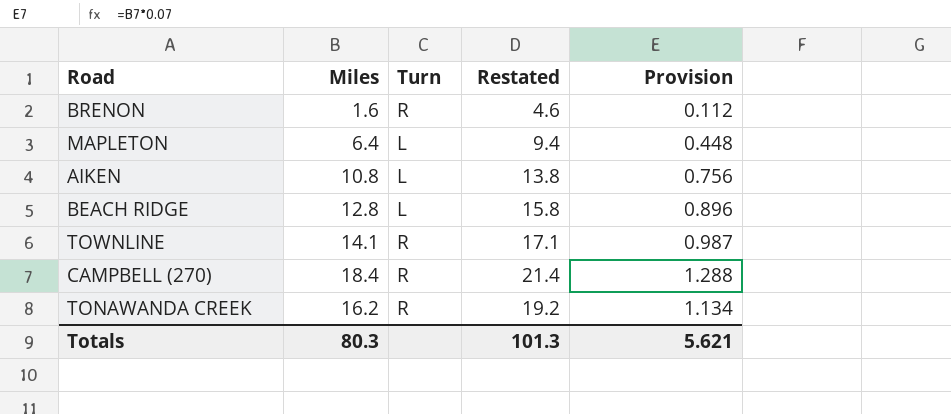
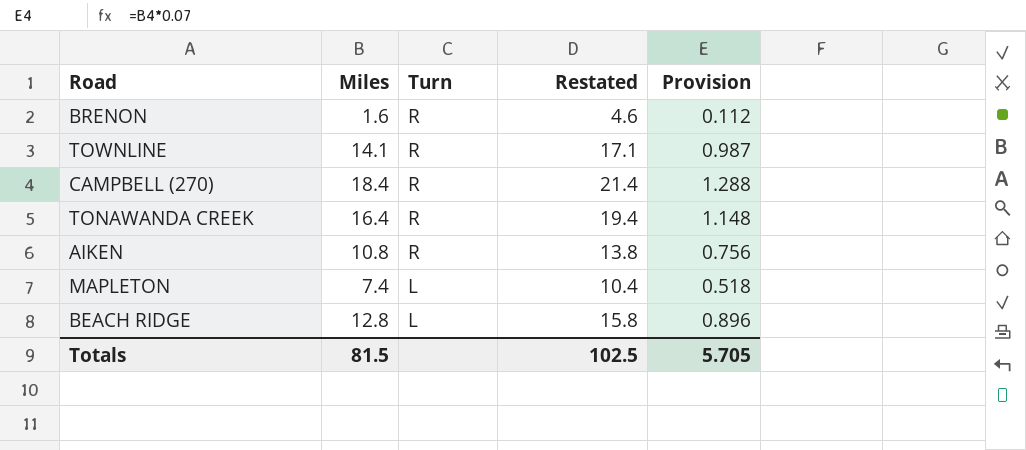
row order: none -> Turn descending
TONAWANDA CREEK | Miles: 16.2 -> 16.4
TONAWANDA CREEK | Restated: 19.2 -> 19.4
TONAWANDA CREEK | Provision: 1.134 -> 1.148
AIKEN | Turn: L -> R
MAPLETON | Miles: 6.4 -> 7.4
MAPLETON | Restated: 9.4 -> 10.4
MAPLETON | Provision: 0.448 -> 0.518
Totals | Miles: 80.3 -> 81.5
Totals | Restated: 101.3 -> 102.5
Totals | Provision: 5.621 -> 5.705

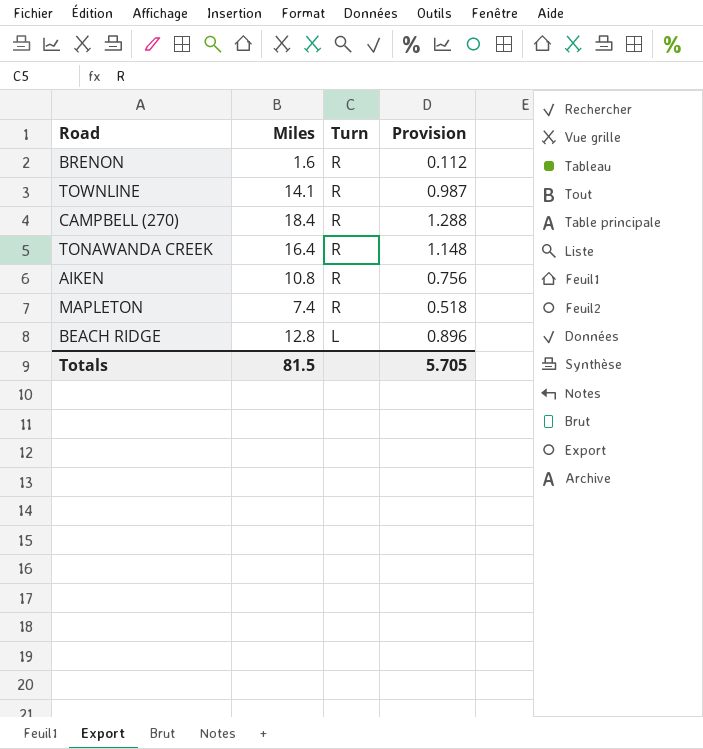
column Restated | formula: [Miles] + 3 -> none
MAPLETON | Turn: L -> R

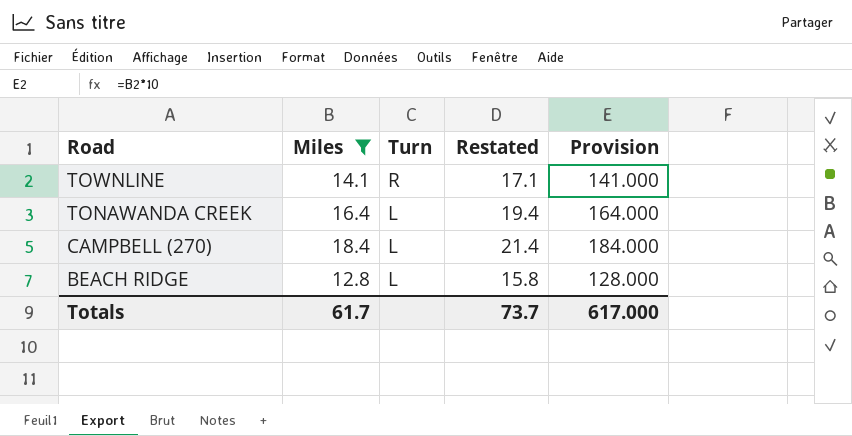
filter: none -> Miles >= 12.8
row order: Turn descending -> Road descending
column Restated | formula: none -> [Miles] + 3
column Provision | formula: [Miles] * 0.07 -> [Miles] * 10
TONAWANDA CREEK | Turn: R -> L
CAMPBELL (270) | Turn: R -> L
Totals | Miles: 81.5 -> 61.7
Totals | Provision: 5.705 -> 617.000

